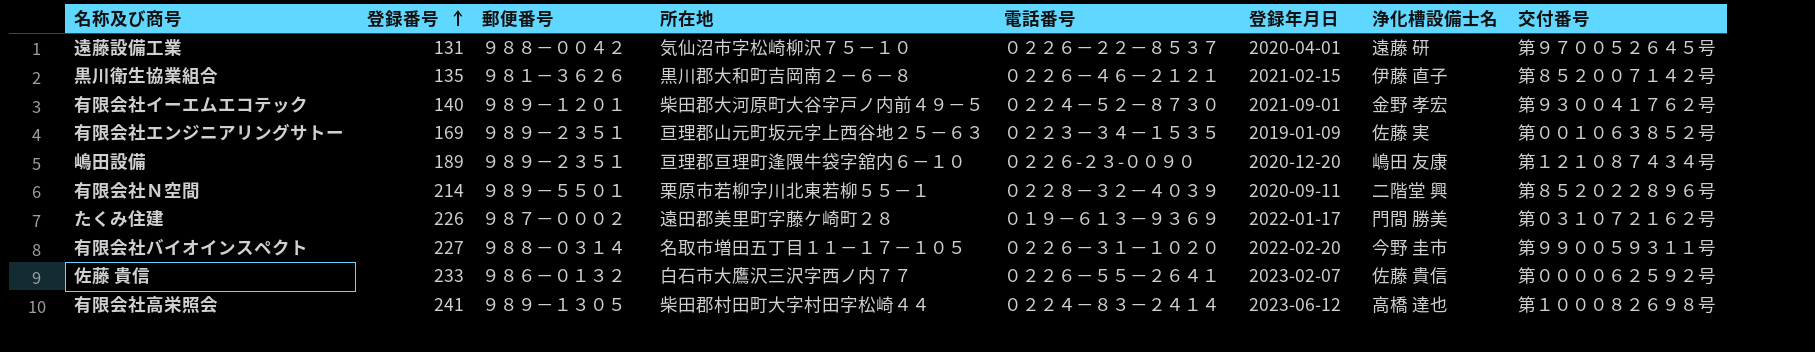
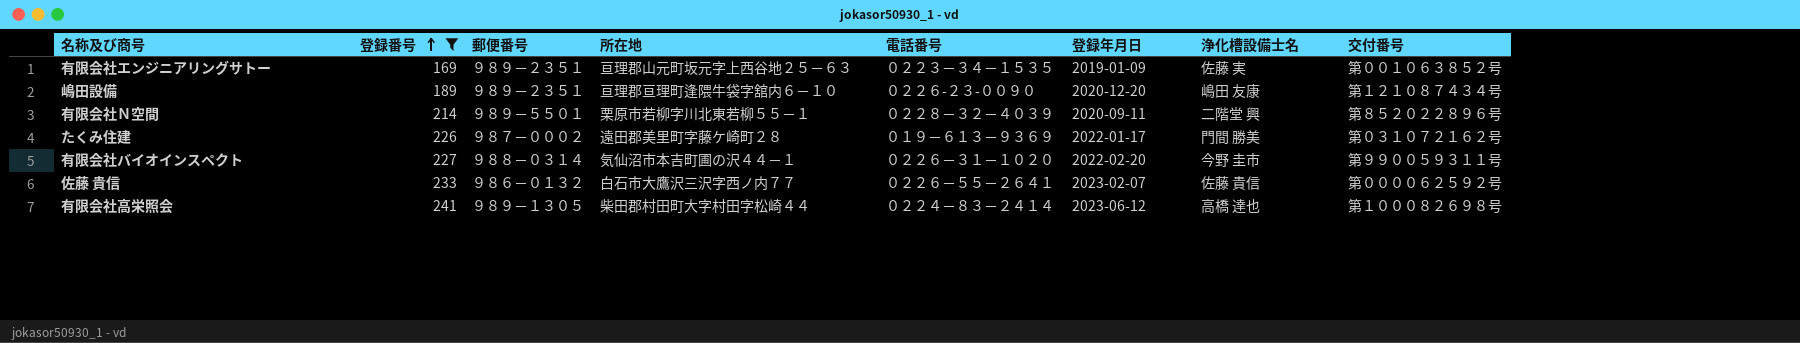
filter: none -> 登録番号 >= 169
有限会社バイオインスペクト | 所在地: 名取市増田五丁目１１－１７－１０５ -> 気仙沼市本吉町圃の沢４４－１

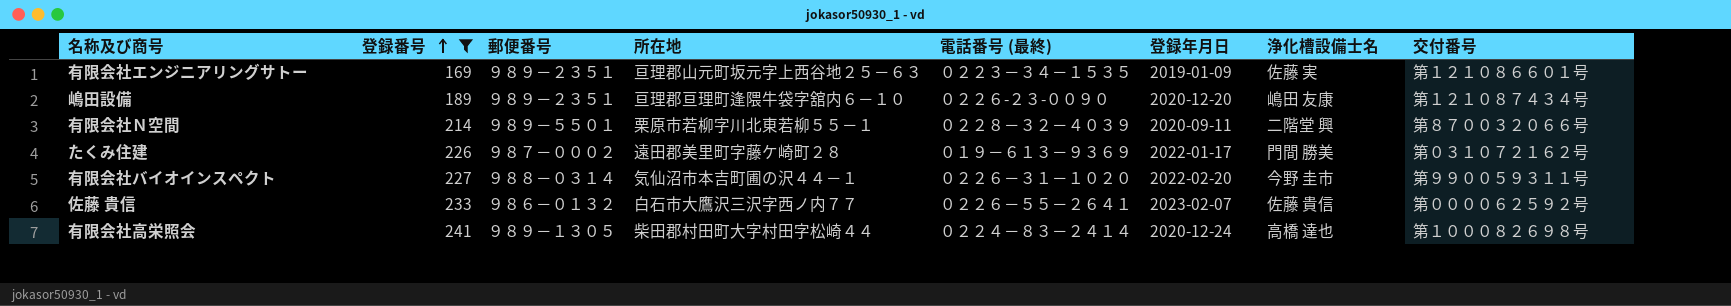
column name: 電話番号 -> 電話番号 (最終)
有限会社エンジニアリングサトー | 交付番号: 第００１０６３８５２号 -> 第１２１０８６６０１号
有限会社Ｎ空間 | 交付番号: 第８５２０２２８９６号 -> 第８７００３２０６６号
有限会社高栄照会 | 登録年月日: 2023-06-12 -> 2020-12-24

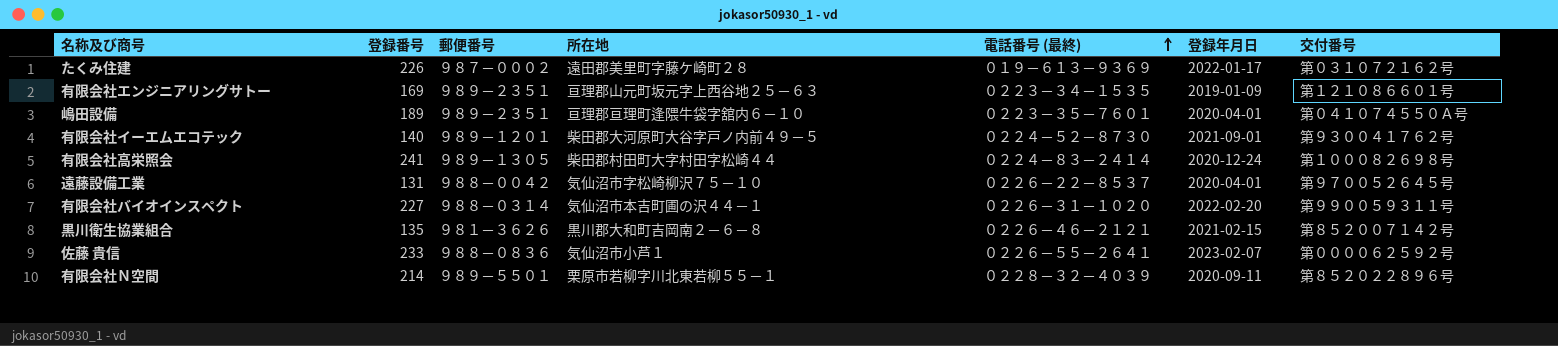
filter: 登録番号 >= 169 -> none
row order: 登録番号 ascending -> 電話番号 (最終) ascending
column 浄化槽設備士名 | position: 7 -> none
嶋田設備 | 電話番号 (最終): ０２２６-２３-００９０ -> ０２２３－３５－７６０１
嶋田設備 | 登録年月日: 2020-12-20 -> 2020-04-01
嶋田設備 | 交付番号: 第１２１０８７４３４号 -> 第０４１０７４５５０Ａ号
佐藤 貴信 | 郵便番号: ９８６－０１３２ -> ９８８－０８３６
佐藤 貴信 | 所在地: 白石市大鷹沢三沢字西ノ内７７ -> 気仙沼市小芦１
有限会社Ｎ空間 | 交付番号: 第８７００３２０６６号 -> 第８５２０２２８９６号

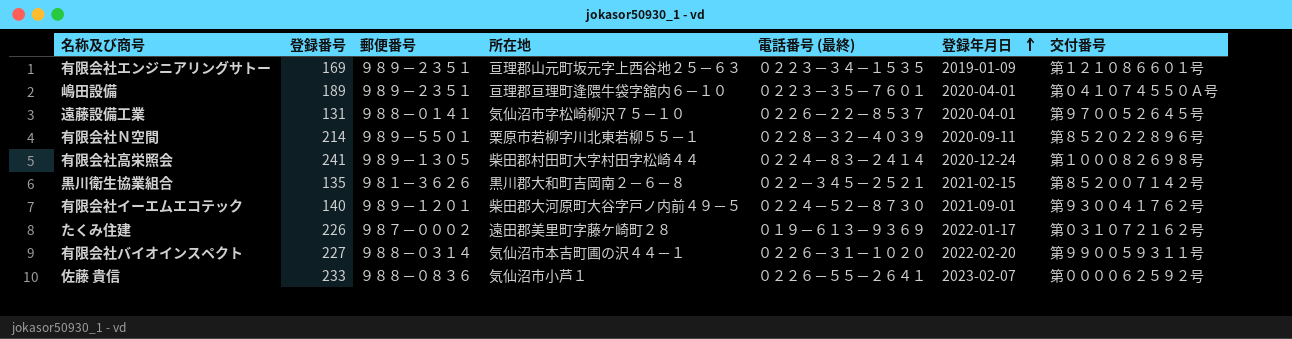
row order: 電話番号 (最終) ascending -> 登録年月日 ascending
遠藤設備工業 | 郵便番号: ９８８－００４２ -> ９８８－０１４１
黒川衛生協業組合 | 電話番号 (最終): ０２２６－４６－２１２１ -> ０２２－３４５－２５２１

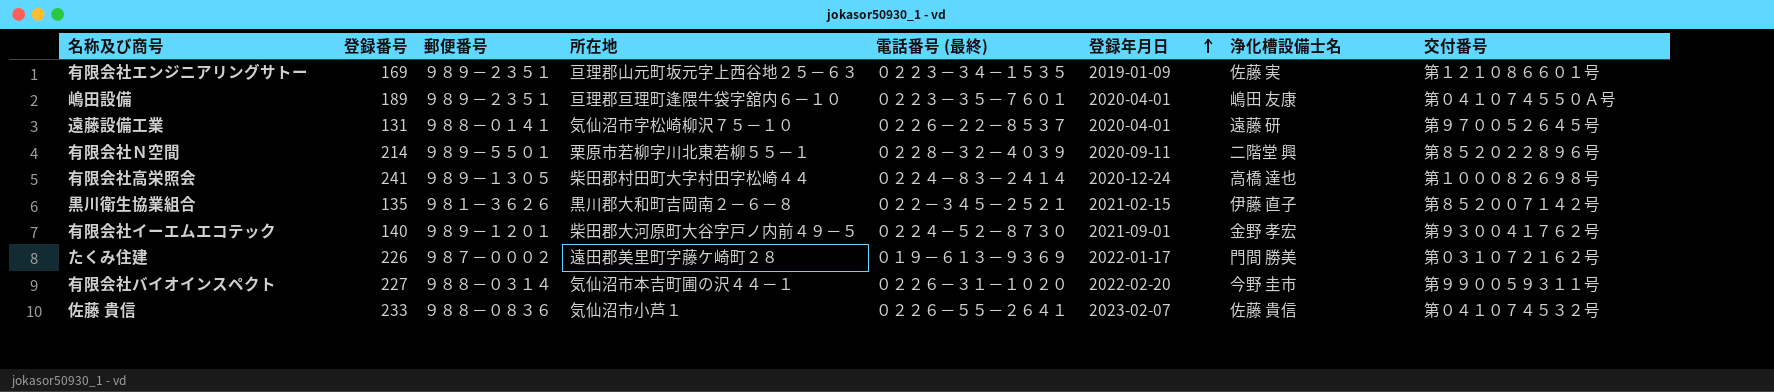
column 浄化槽設備士名 | position: none -> 7
佐藤 貴信 | 交付番号: 第００００６２５９２号 -> 第０４１０７４５３２号

